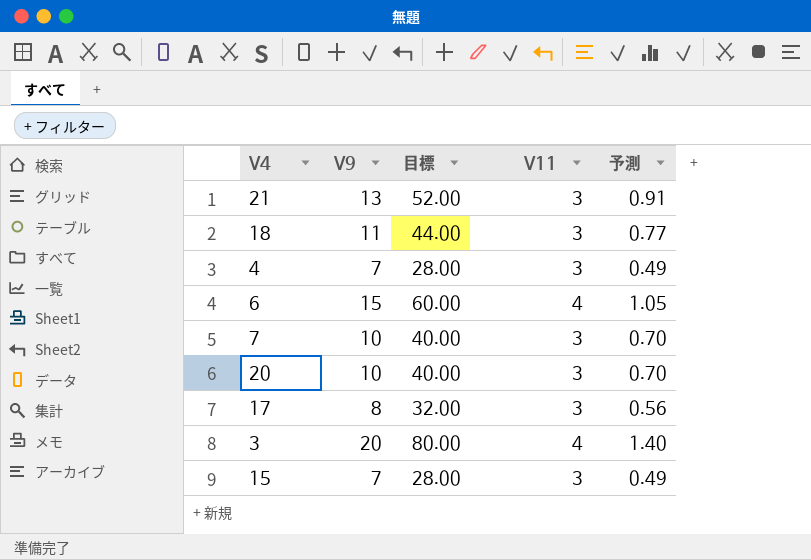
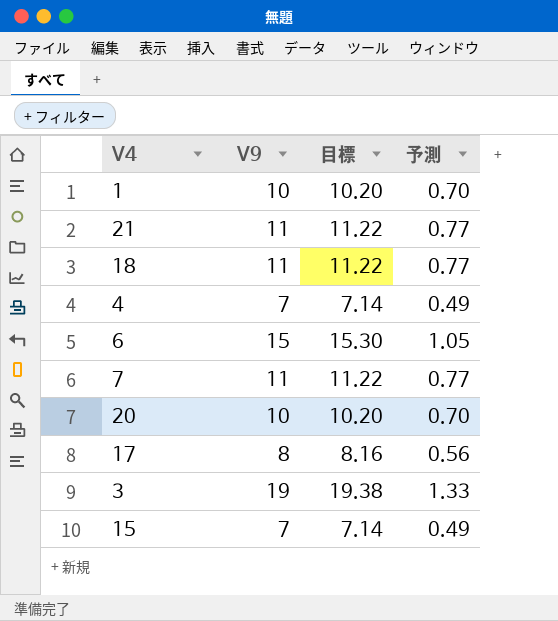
column V11 | position: 4 -> none
column 目標 | formula: [V9] * 4 -> [V9] * 1.02
row 1: none -> 10 | 10.20 | 0.70
21 | V9: 13 -> 11
21 | 予測: 0.91 -> 0.77
7 | V9: 10 -> 11
7 | 予測: 0.70 -> 0.77
3 | V9: 20 -> 19
3 | 予測: 1.40 -> 1.33

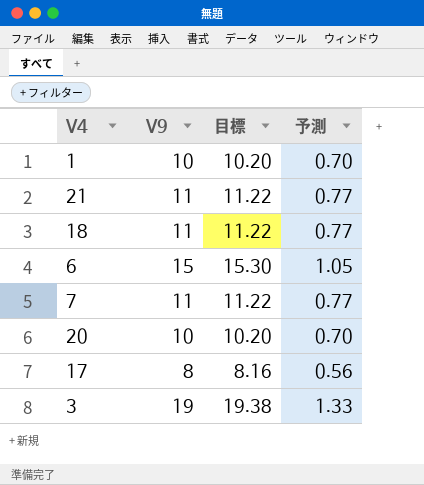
row 4: 7 | 7.14 | 0.49 -> none
row 15: 7 | 7.14 | 0.49 -> none

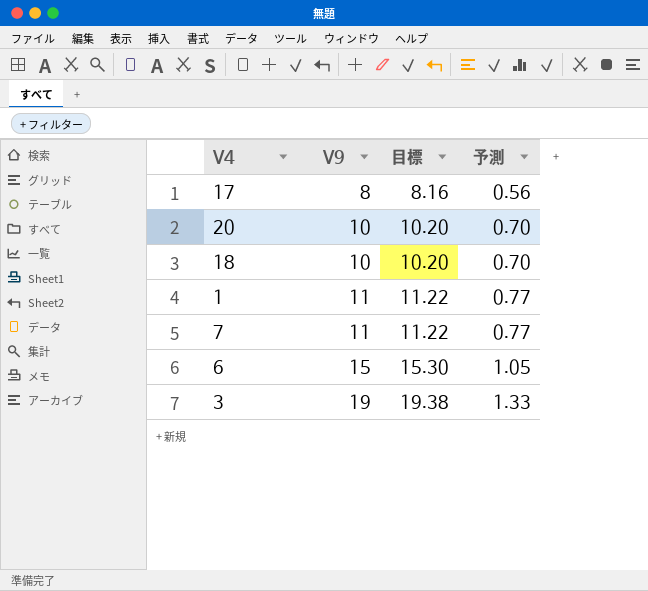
row order: none -> V9 ascending
row 21: 11 | 11.22 | 0.77 -> none
18 | V9: 11 -> 10
18 | 目標: 11.22 -> 10.20
18 | 予測: 0.77 -> 0.70
1 | V9: 10 -> 11
1 | 目標: 10.20 -> 11.22
1 | 予測: 0.70 -> 0.77

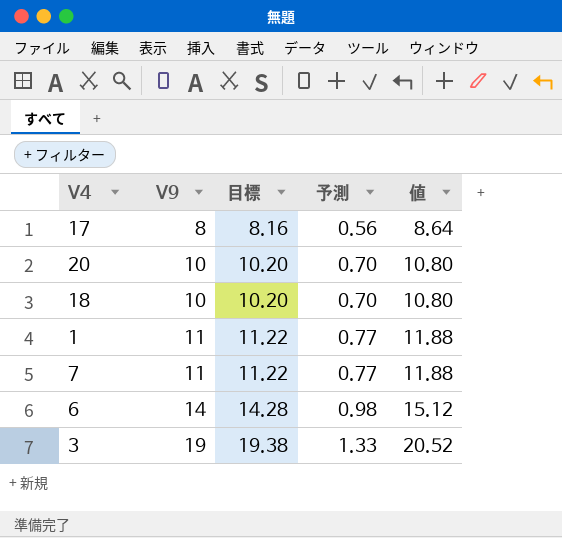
column 値 | formula: none -> [V9] * 1.08
6 | V9: 15 -> 14
6 | 目標: 15.30 -> 14.28
6 | 予測: 1.05 -> 0.98

